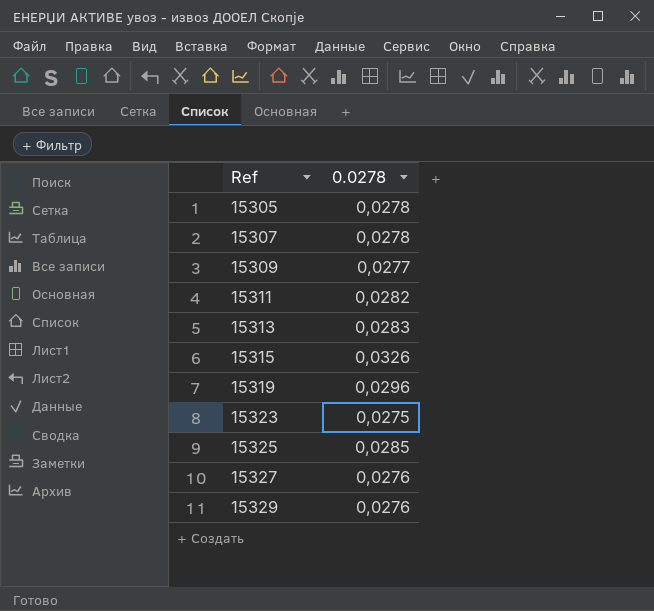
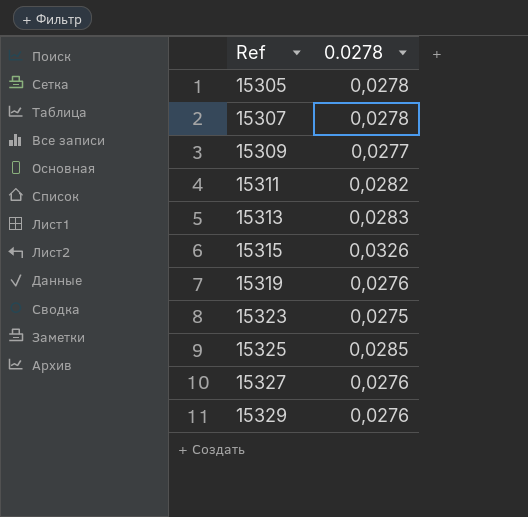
15319 | 0.0278: 0,0296 -> 0,0276

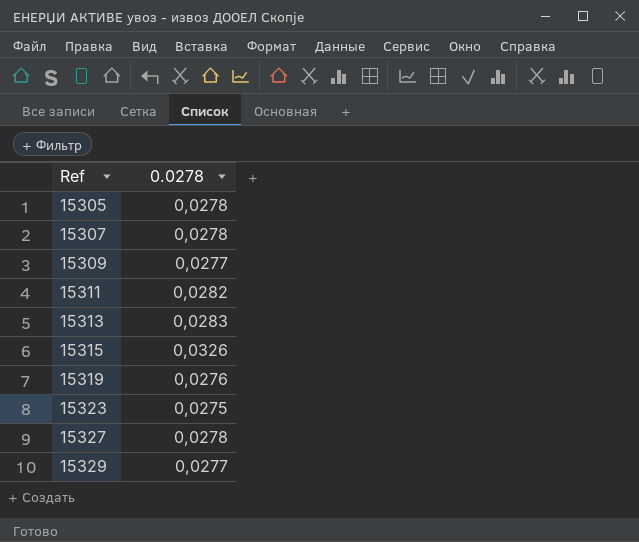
row 15325: 0,0285 -> none
15327 | 0.0278: 0,0276 -> 0,0278
15329 | 0.0278: 0,0276 -> 0,0277

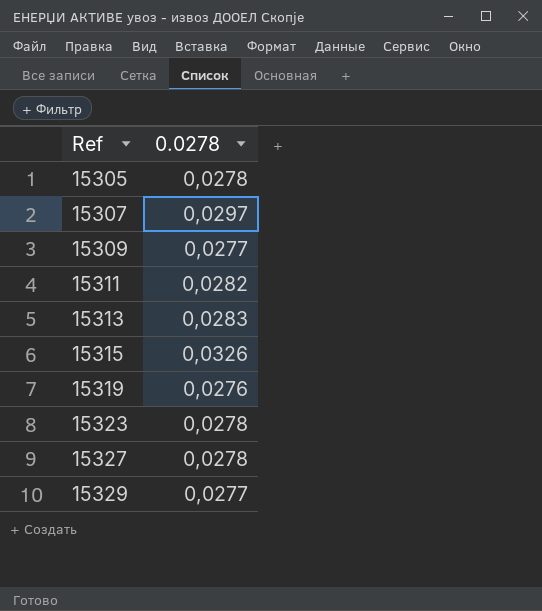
15307 | 0.0278: 0,0278 -> 0,0297
15323 | 0.0278: 0,0275 -> 0,0278

